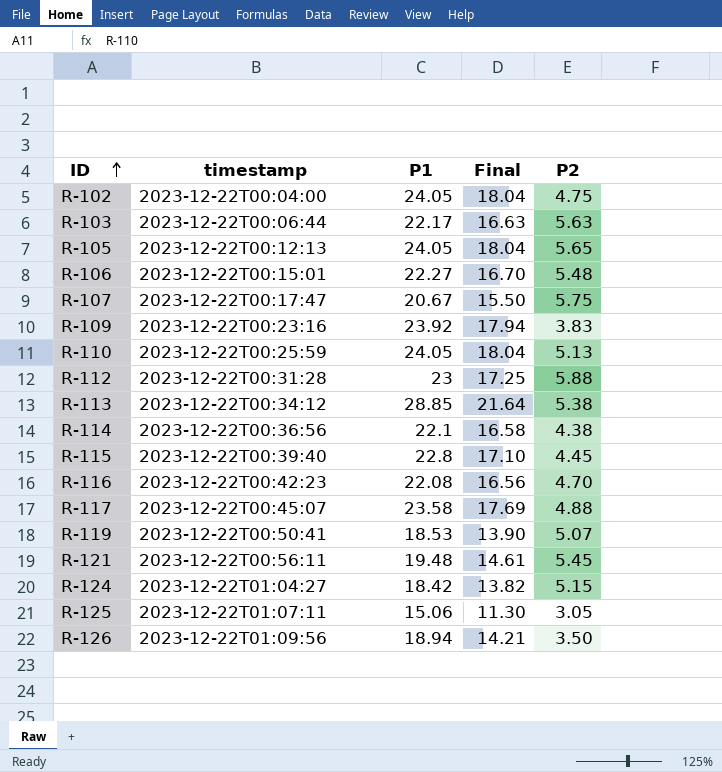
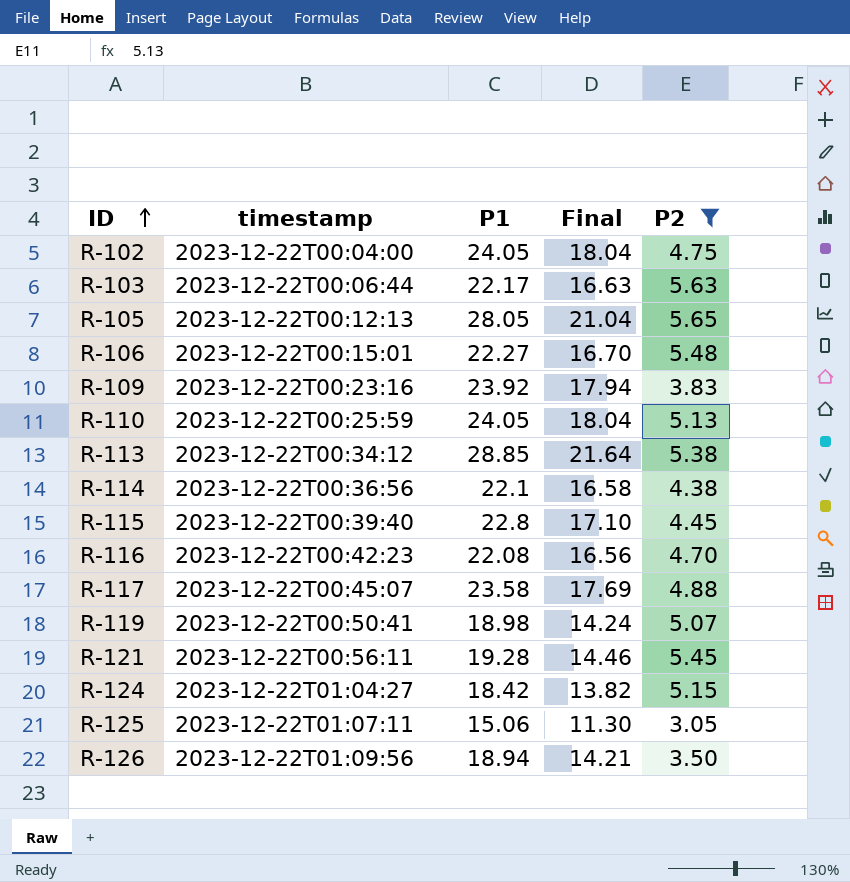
filter: none -> P2 <= 5.65
R-105 | P1: 24.05 -> 28.05
R-105 | Final: 18.04 -> 21.04
R-119 | P1: 18.53 -> 18.98
R-119 | Final: 13.90 -> 14.24
R-121 | P1: 19.48 -> 19.28
R-121 | Final: 14.61 -> 14.46

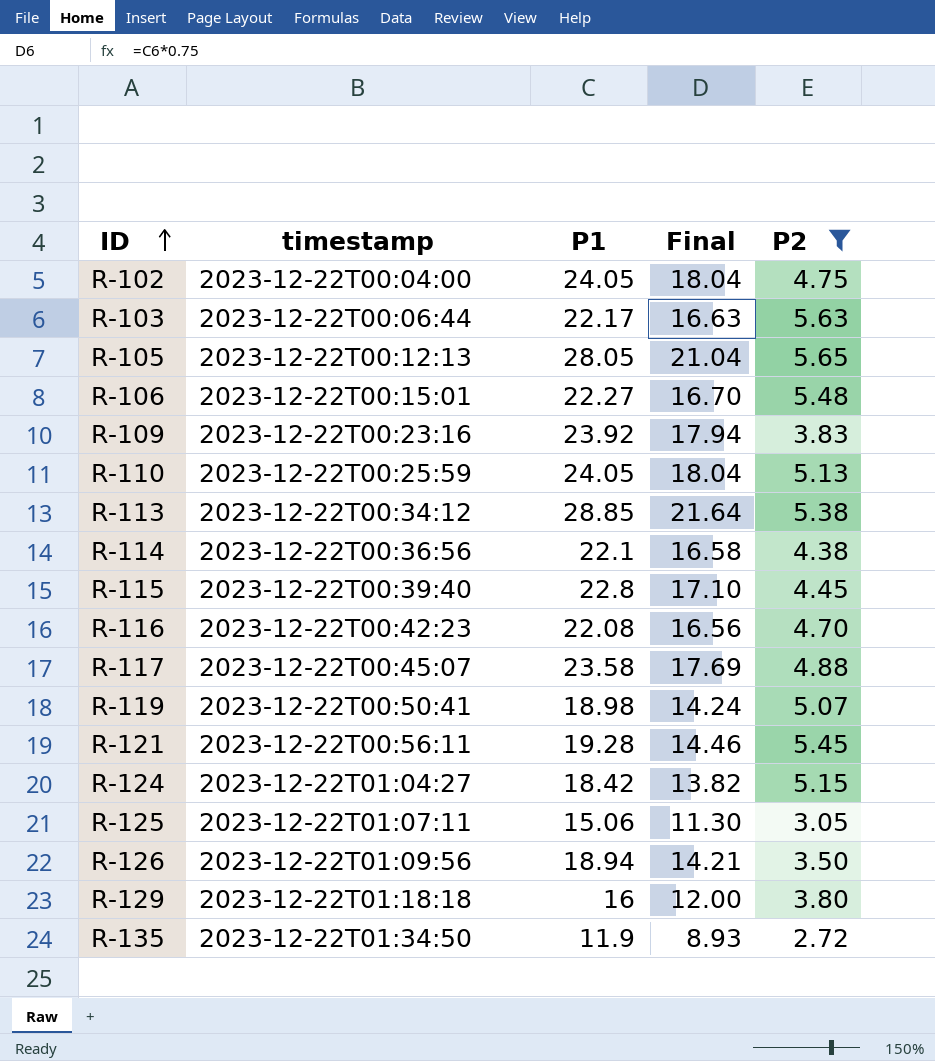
row R-129: none -> 2023-12-22T01:18:18 | 16 | 12.00 | 3.80
row R-135: none -> 2023-12-22T01:34:50 | 11.9 | 8.93 | 2.72

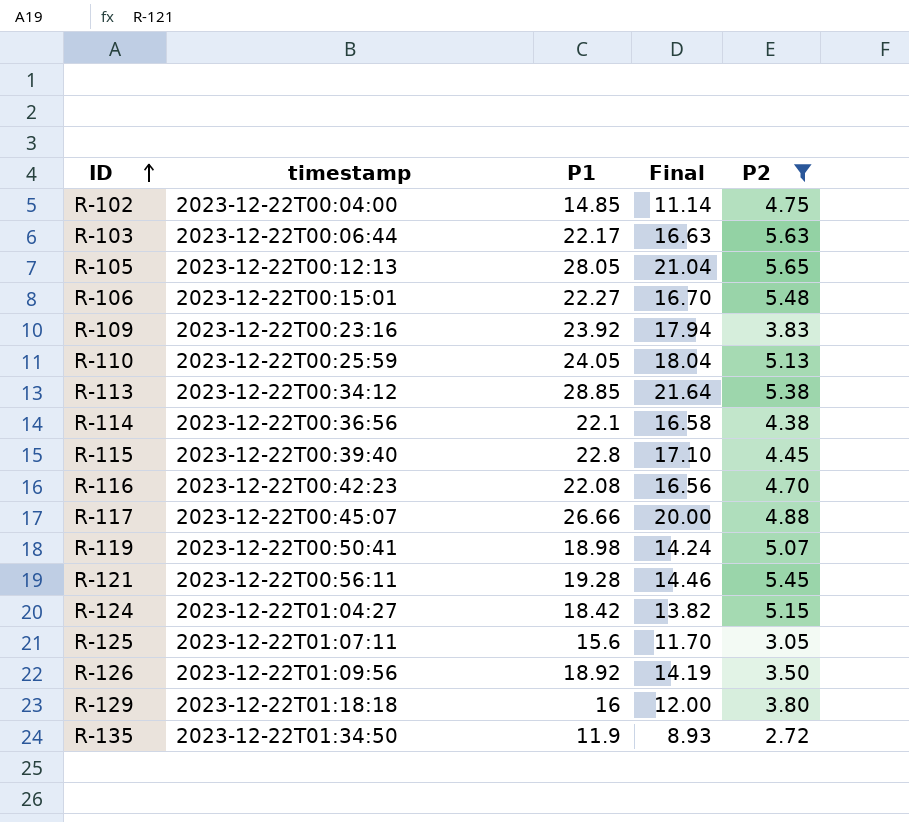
R-102 | P1: 24.05 -> 14.85
R-102 | Final: 18.04 -> 11.14
R-117 | P1: 23.58 -> 26.66
R-117 | Final: 17.69 -> 20.00
R-125 | P1: 15.06 -> 15.6
R-125 | Final: 11.30 -> 11.70
R-126 | P1: 18.94 -> 18.92
R-126 | Final: 14.21 -> 14.19

